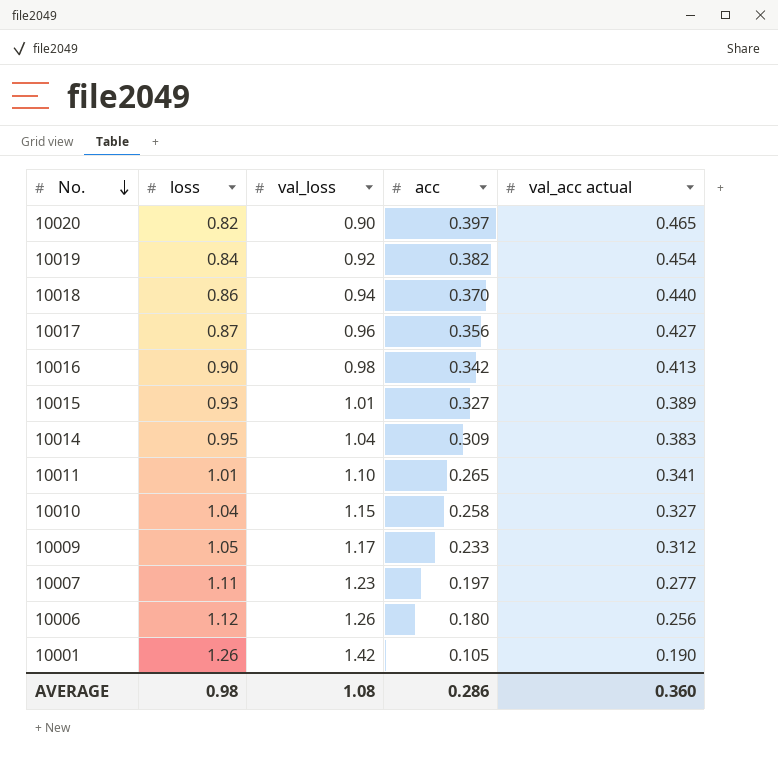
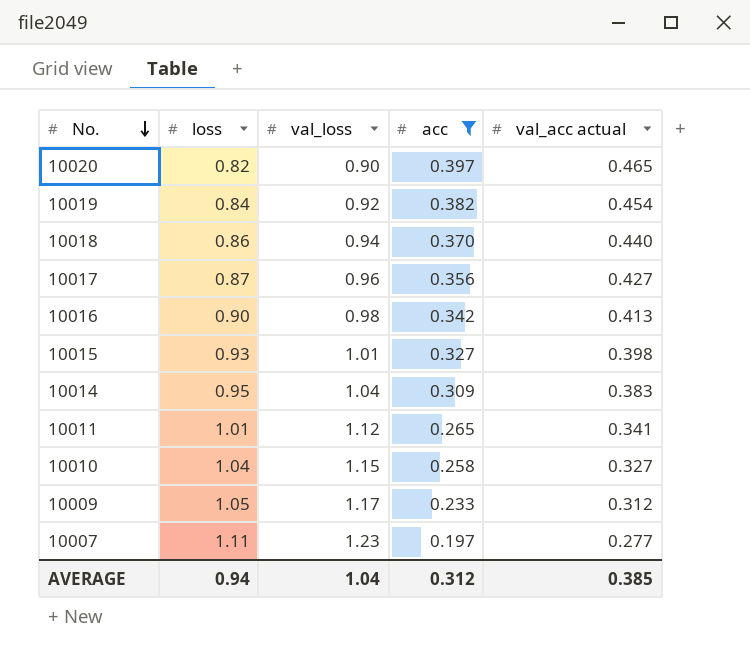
filter: none -> acc >= 0.197
10015 | val_acc actual: 0.389 -> 0.398
10011 | val_loss: 1.10 -> 1.12
AVERAGE | loss: 0.98 -> 0.94
AVERAGE | val_loss: 1.08 -> 1.04
AVERAGE | acc: 0.286 -> 0.312
AVERAGE | val_acc actual: 0.360 -> 0.385

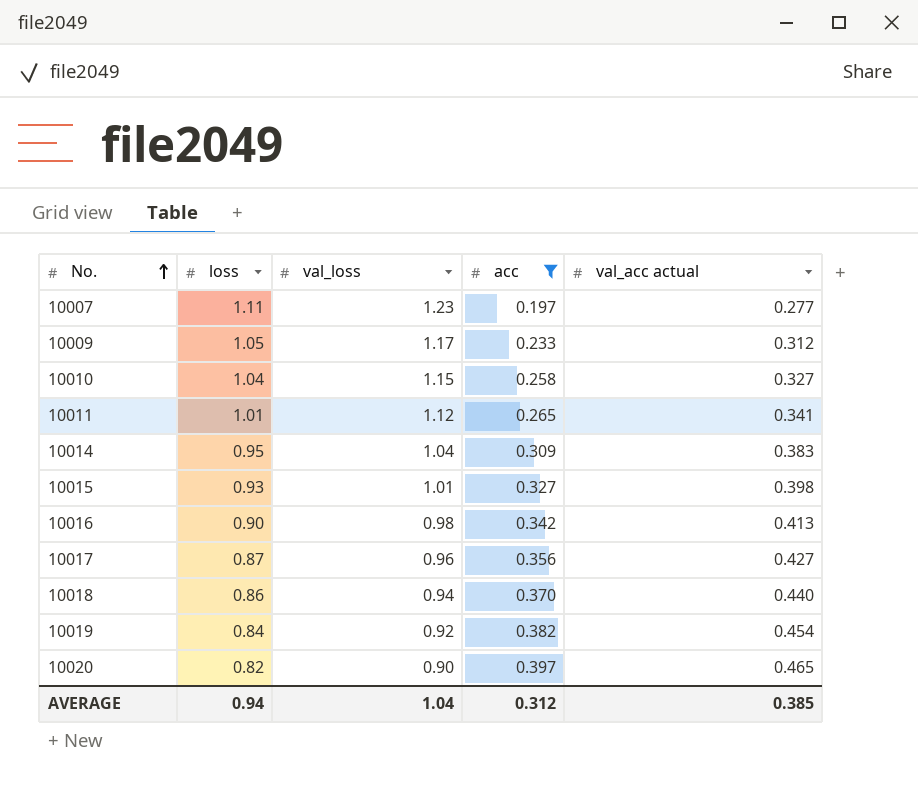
row order: No. descending -> No. ascending

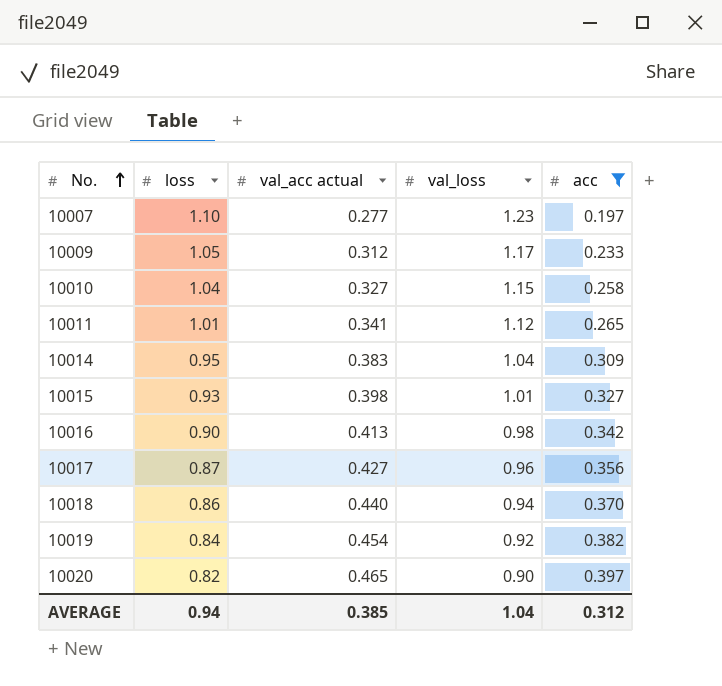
column val_acc actual | position: 5 -> 3
10007 | loss: 1.11 -> 1.10

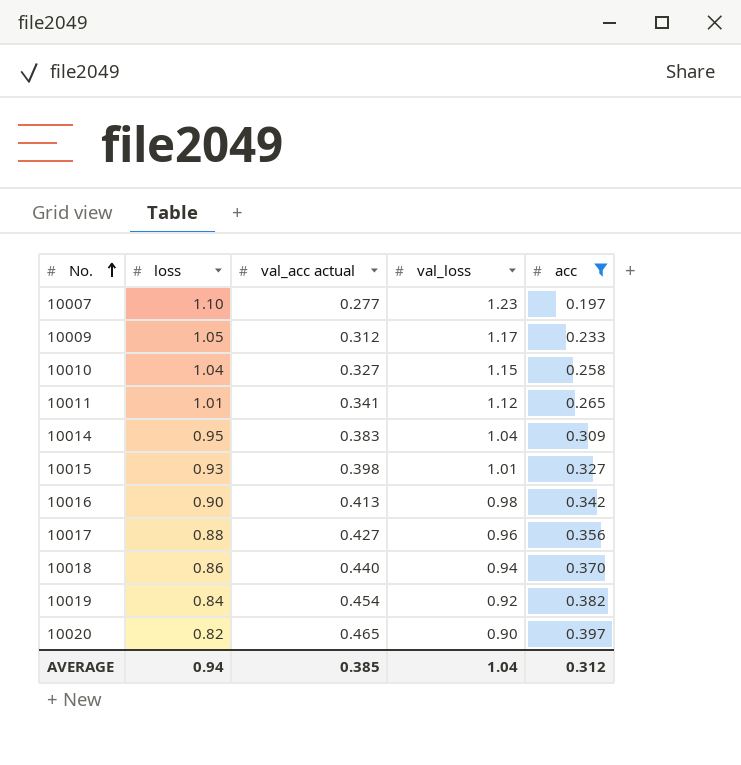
10017 | loss: 0.87 -> 0.88

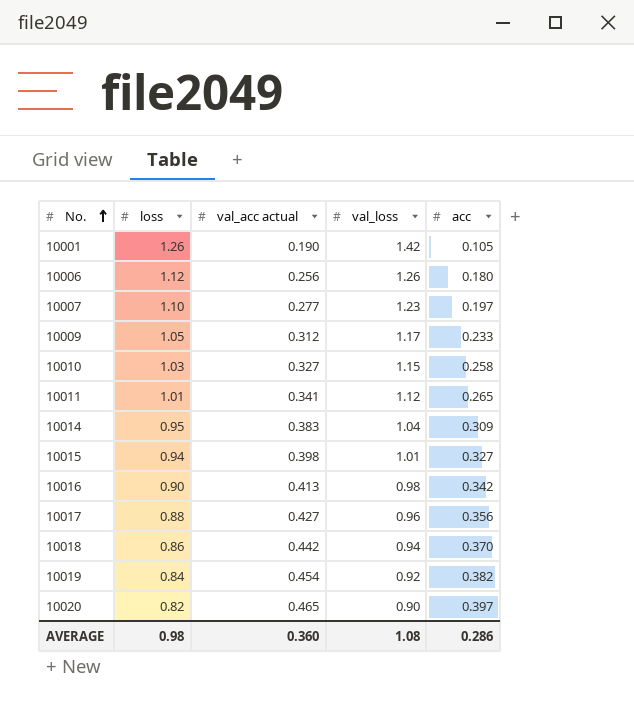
filter: acc >= 0.197 -> none
10010 | loss: 1.04 -> 1.03
10015 | loss: 0.93 -> 0.94
10018 | val_acc actual: 0.440 -> 0.442
AVERAGE | loss: 0.94 -> 0.98
AVERAGE | val_acc actual: 0.385 -> 0.360
AVERAGE | val_loss: 1.04 -> 1.08
AVERAGE | acc: 0.312 -> 0.286

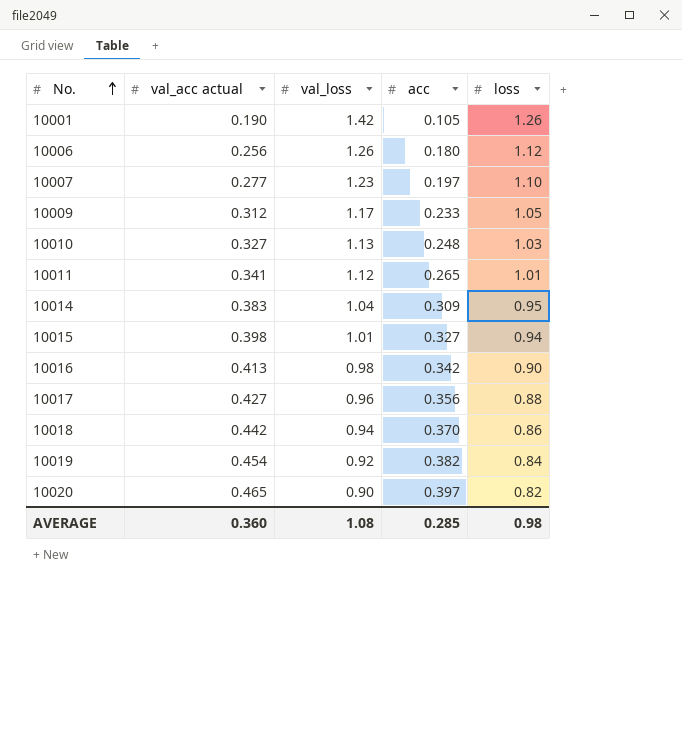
column loss | position: 2 -> 5
10010 | val_loss: 1.15 -> 1.13
10010 | acc: 0.258 -> 0.248
AVERAGE | acc: 0.286 -> 0.285

